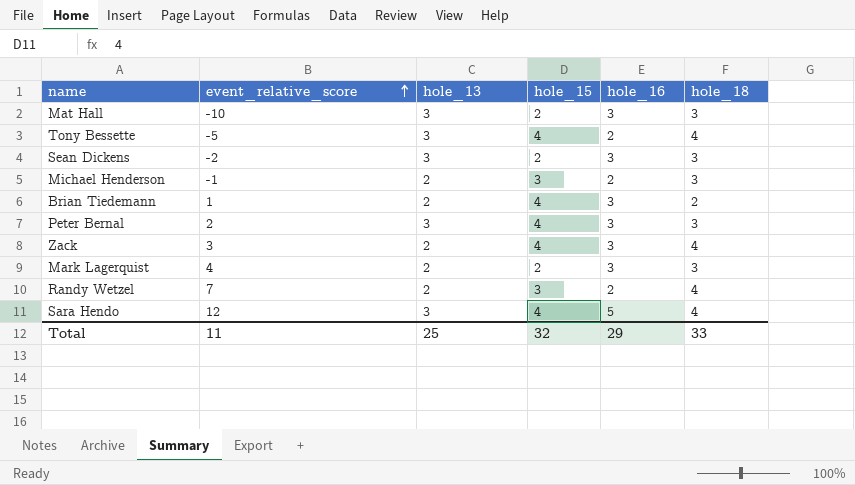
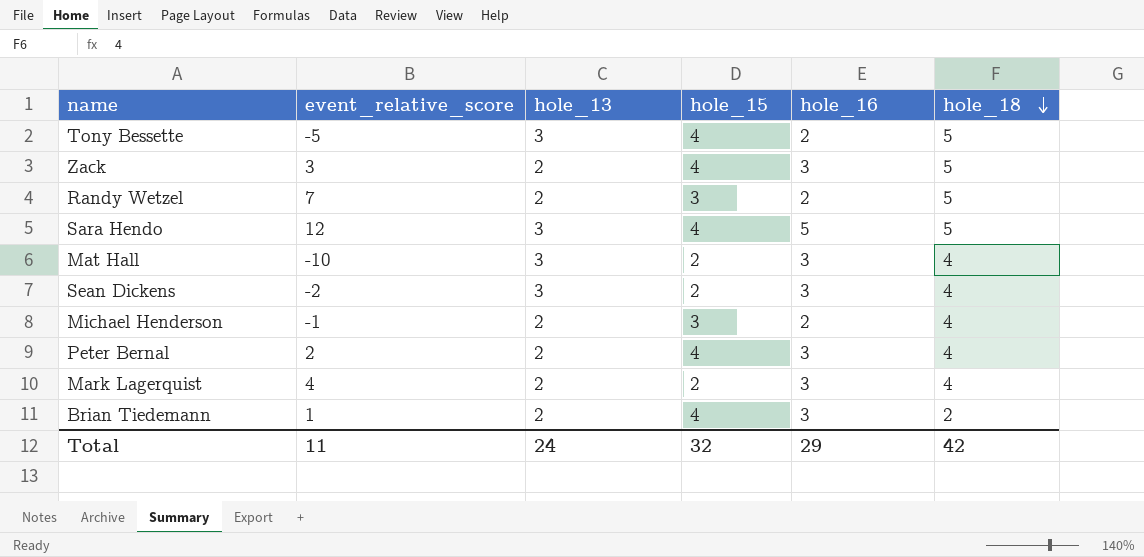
row order: event_relative_score ascending -> hole_18 descending
Tony Bessette | hole_18: 4 -> 5
Zack | hole_18: 4 -> 5
Randy Wetzel | hole_18: 4 -> 5
Sara Hendo | hole_18: 4 -> 5
Mat Hall | hole_18: 3 -> 4
Sean Dickens | hole_18: 3 -> 4
Michael Henderson | hole_18: 3 -> 4
Peter Bernal | hole_13: 3 -> 2
Peter Bernal | hole_18: 3 -> 4
Mark Lagerquist | hole_18: 3 -> 4
Total | hole_13: 25 -> 24
Total | hole_18: 33 -> 42

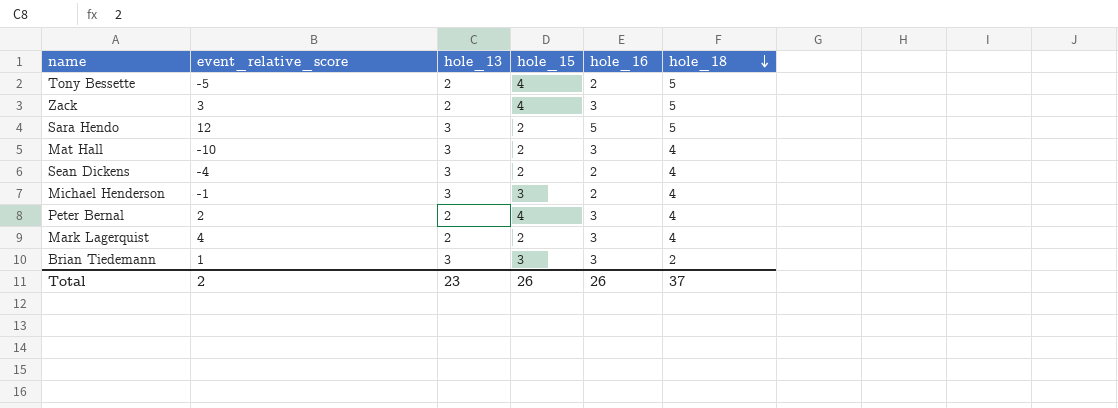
row Randy Wetzel: 7 | 2 | 3 | 2 | 5 -> none
Tony Bessette | hole_13: 3 -> 2
Sara Hendo | hole_15: 4 -> 2
Sean Dickens | event_relative_score: -2 -> -4
Sean Dickens | hole_16: 3 -> 2
Michael Henderson | hole_13: 2 -> 3
Brian Tiedemann | hole_13: 2 -> 3
Brian Tiedemann | hole_15: 4 -> 3
Total | event_relative_score: 11 -> 2
Total | hole_13: 24 -> 23
Total | hole_15: 32 -> 26
Total | hole_16: 29 -> 26
Total | hole_18: 42 -> 37

